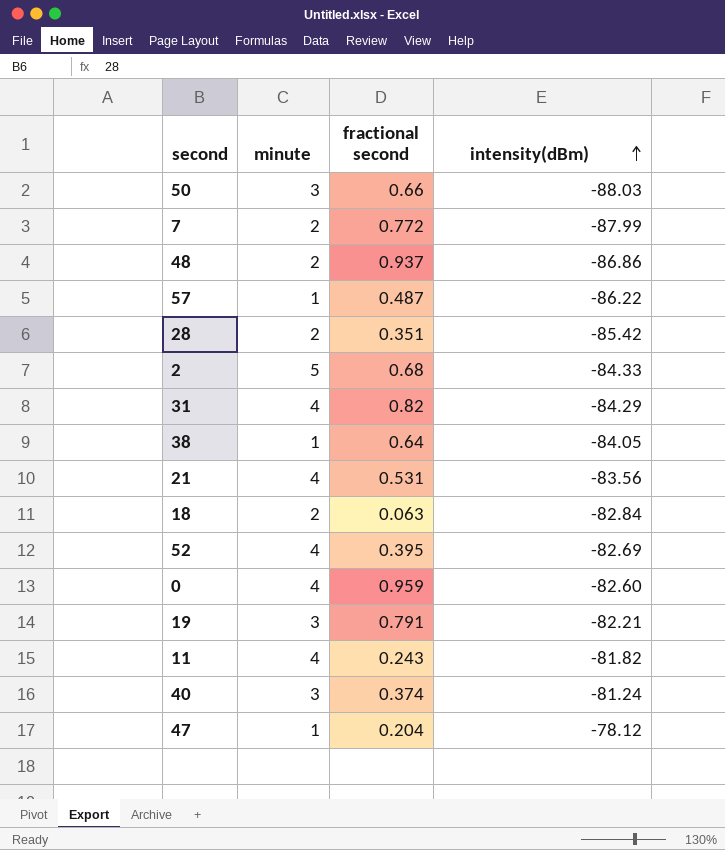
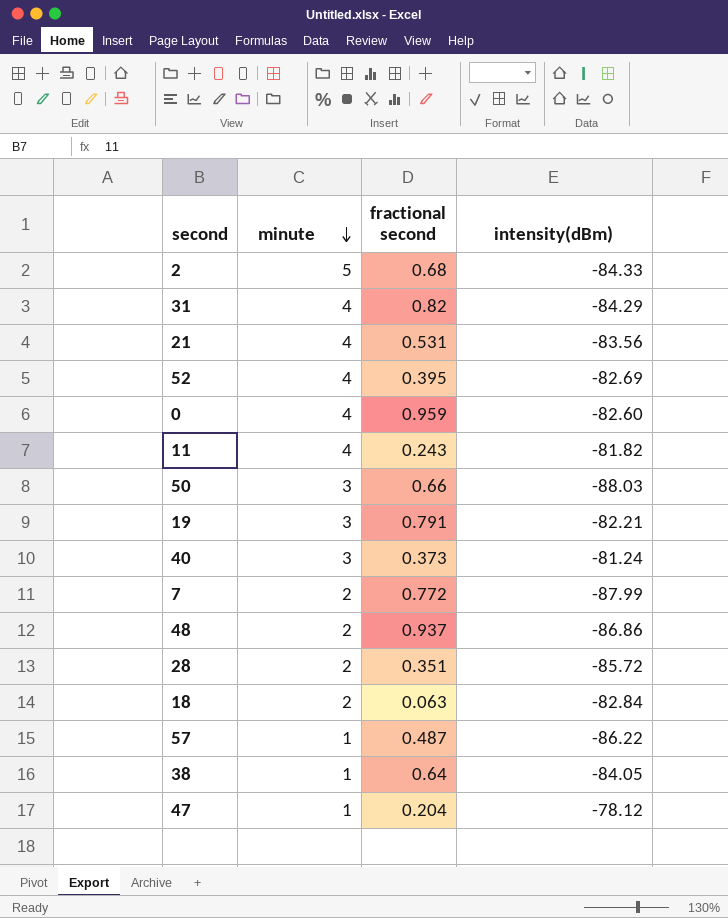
row order: intensity(dBm) ascending -> minute descending
40 | fractional second: 0.374 -> 0.373
28 | intensity(dBm): -85.42 -> -85.72

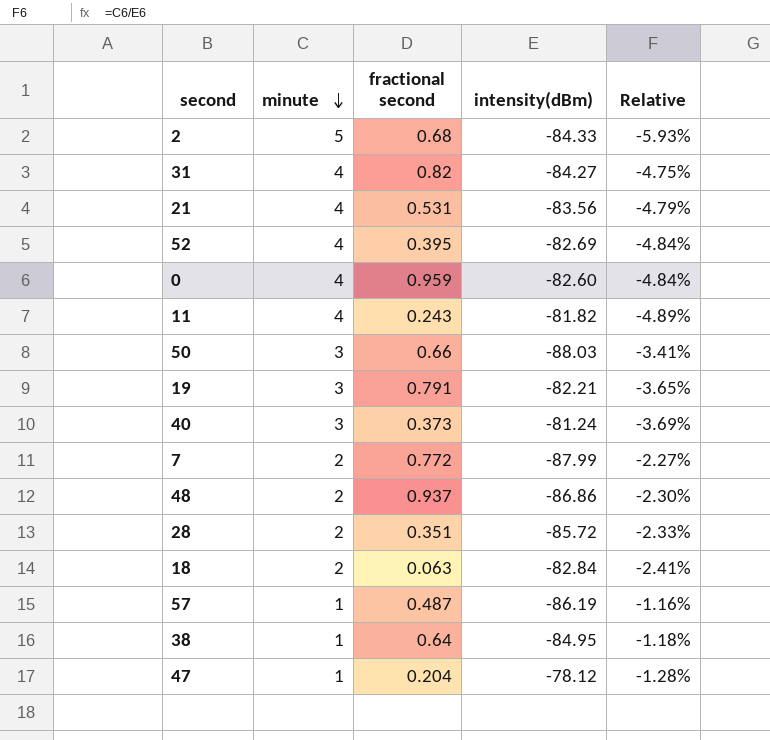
column Relative | formula: none -> [minute] / [intensity(dBm)]
31 | intensity(dBm): -84.29 -> -84.27
57 | intensity(dBm): -86.22 -> -86.19
38 | intensity(dBm): -84.05 -> -84.95

